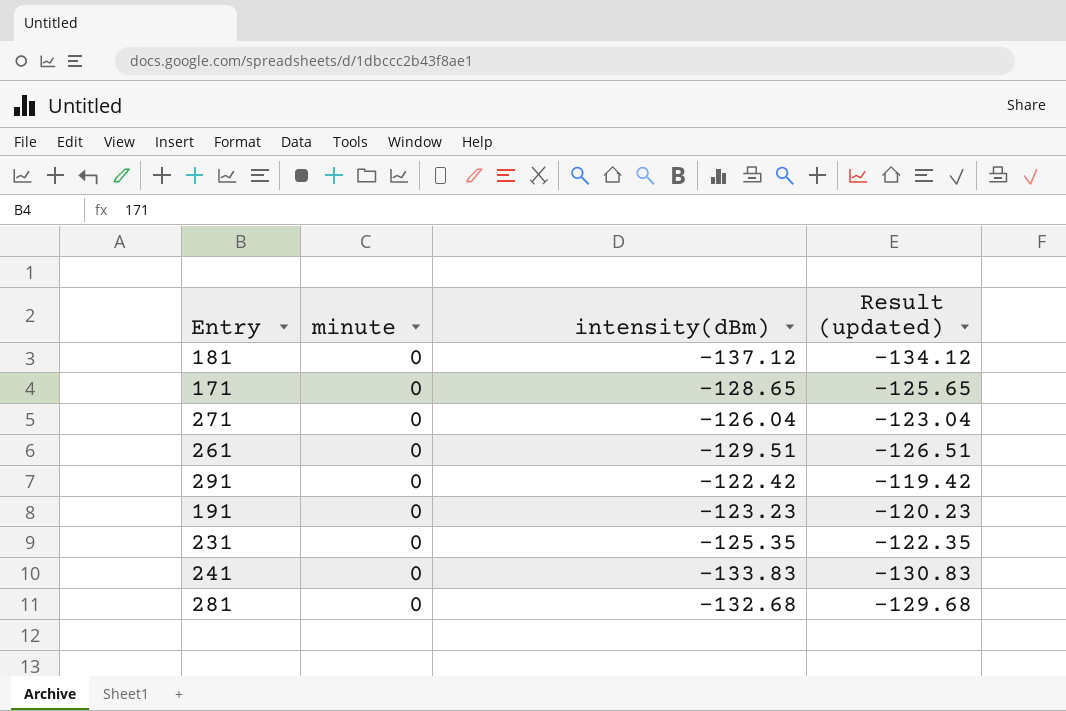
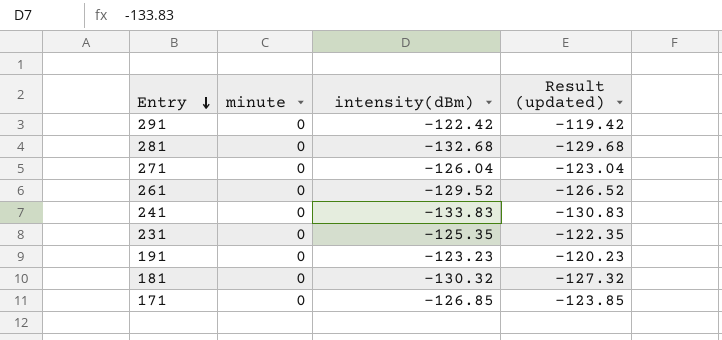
row order: none -> Entry descending
261 | intensity(dBm): -129.51 -> -129.52
261 | Result (updated): -126.51 -> -126.52
181 | intensity(dBm): -137.12 -> -130.32
181 | Result (updated): -134.12 -> -127.32
171 | intensity(dBm): -128.65 -> -126.85
171 | Result (updated): -125.65 -> -123.85

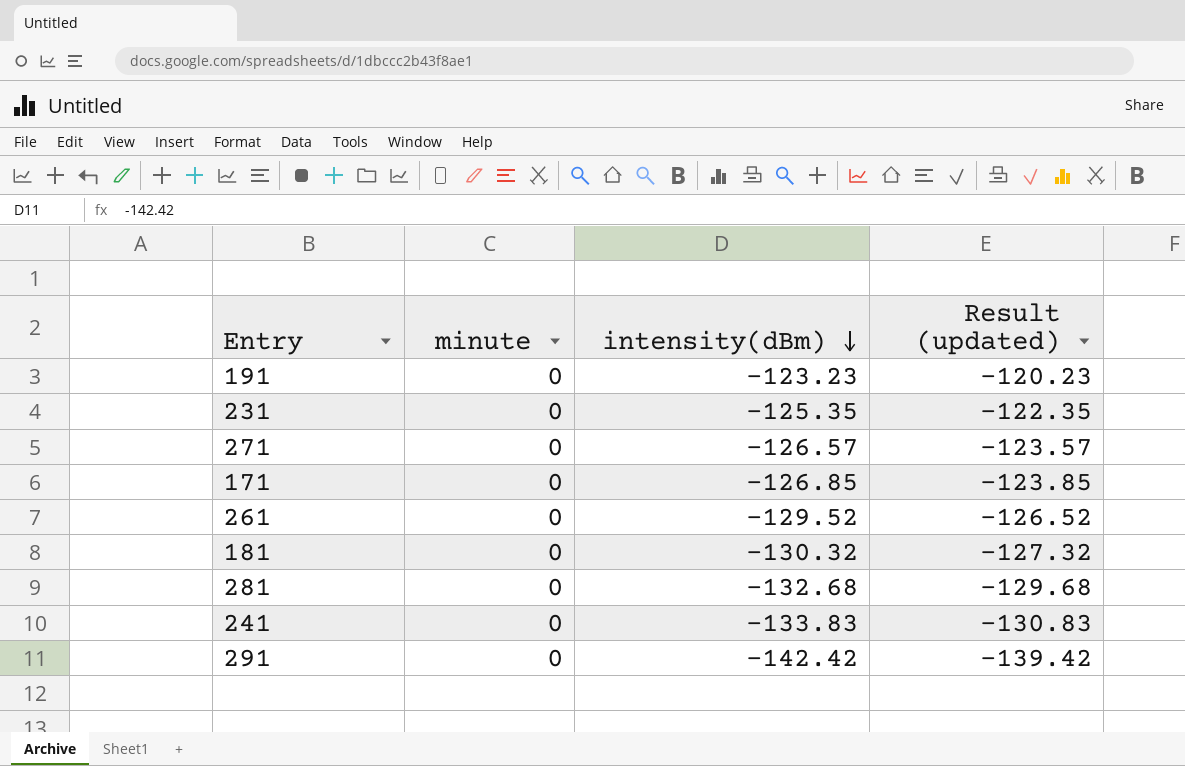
row order: Entry descending -> intensity(dBm) descending
271 | intensity(dBm): -126.04 -> -126.57
271 | Result (updated): -123.04 -> -123.57
291 | intensity(dBm): -122.42 -> -142.42
291 | Result (updated): -119.42 -> -139.42

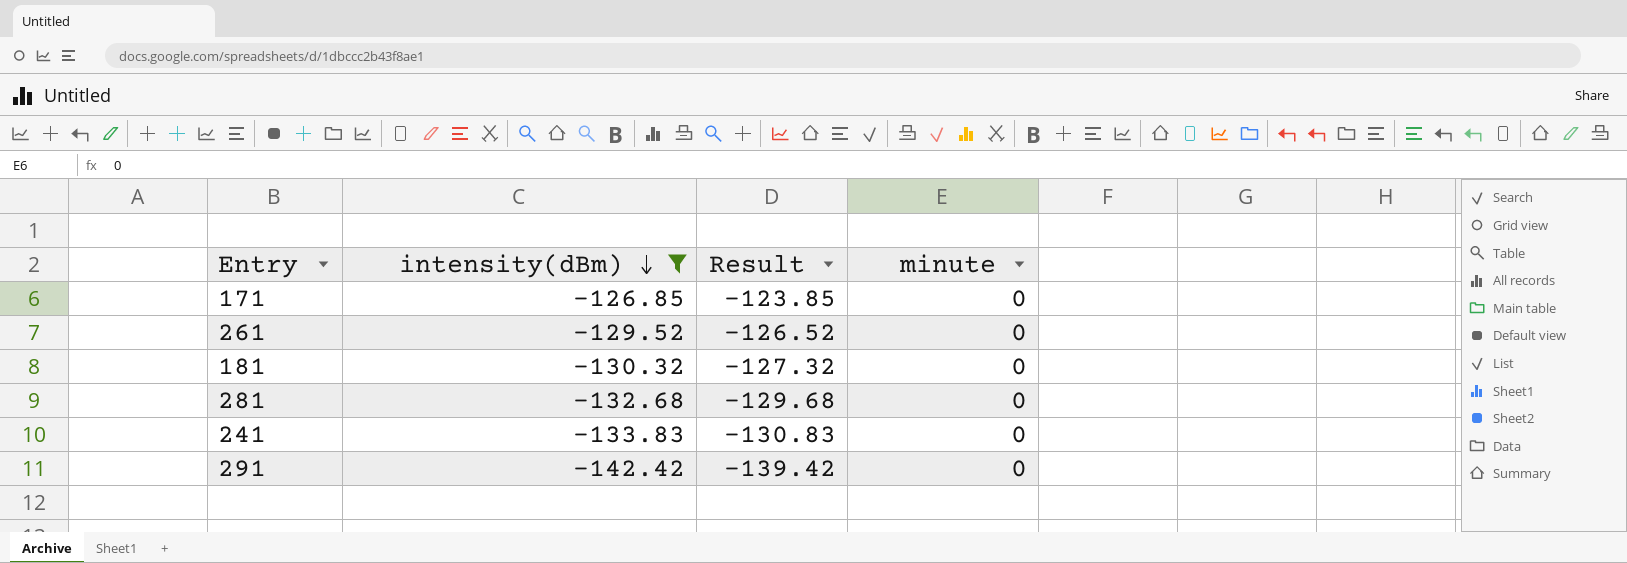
filter: none -> intensity(dBm) <= -126.85
column name: Result (updated) -> Result
column minute | position: 2 -> 4

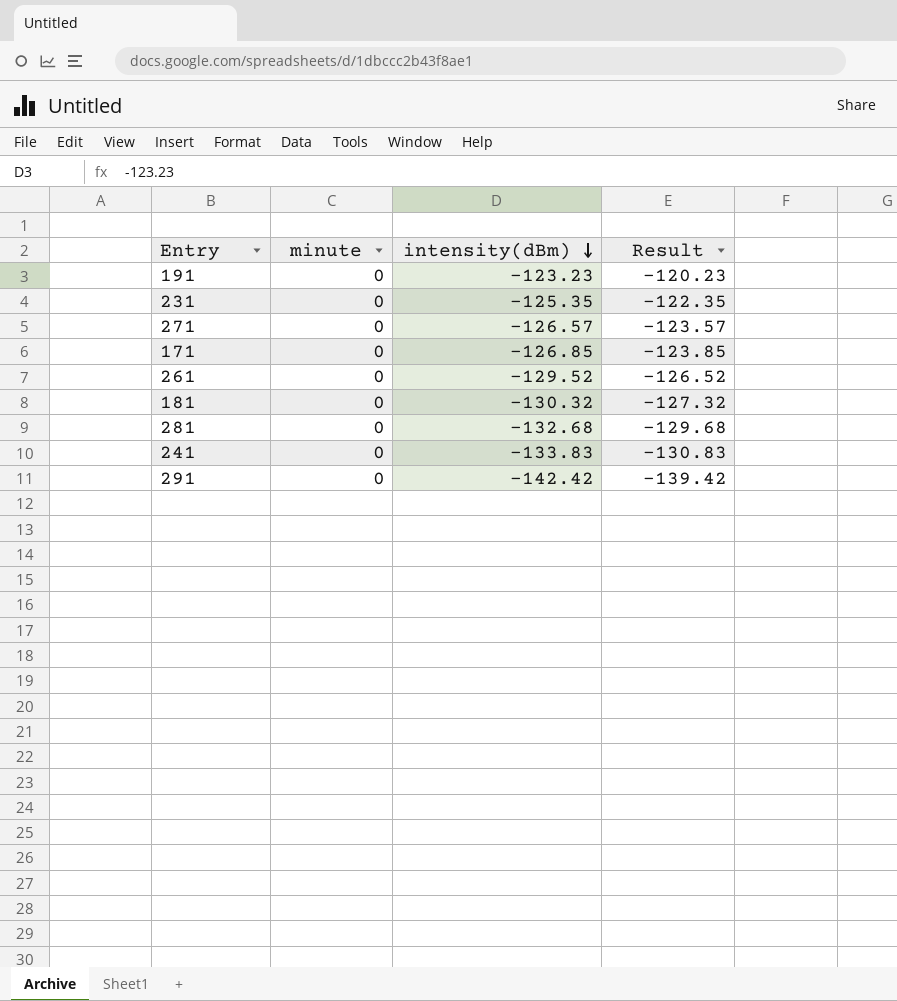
filter: intensity(dBm) <= -126.85 -> none
column minute | position: 4 -> 2

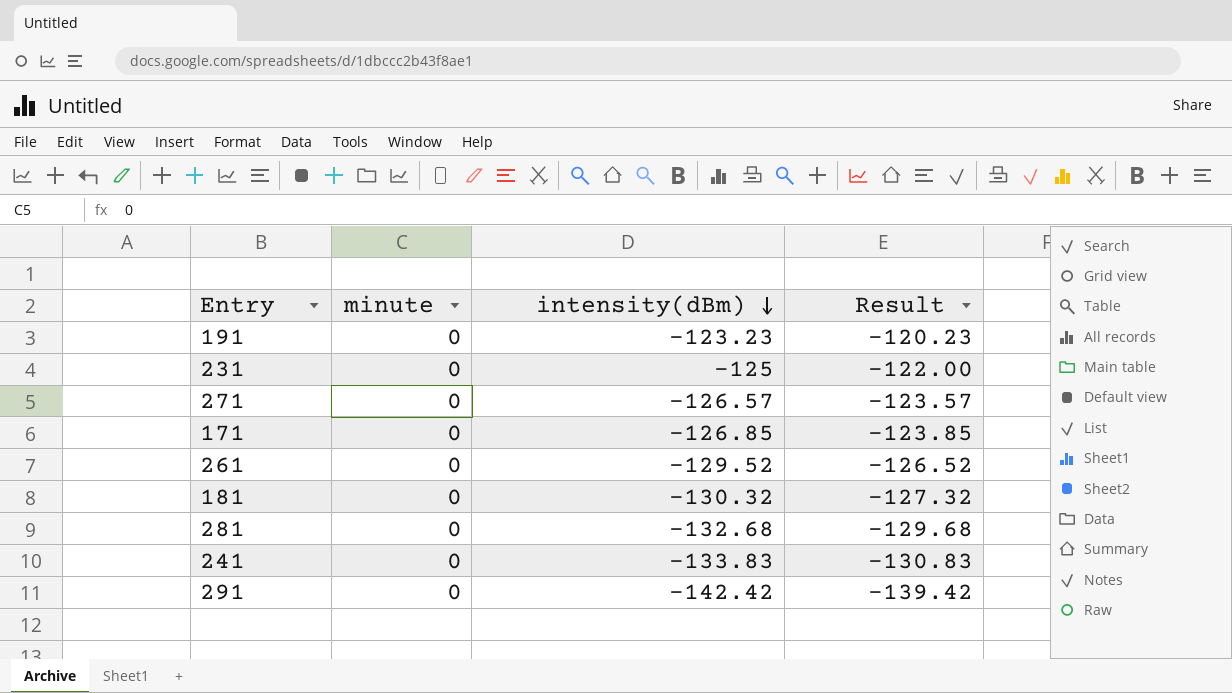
231 | intensity(dBm): -125.35 -> -125
231 | Result: -122.35 -> -122.00

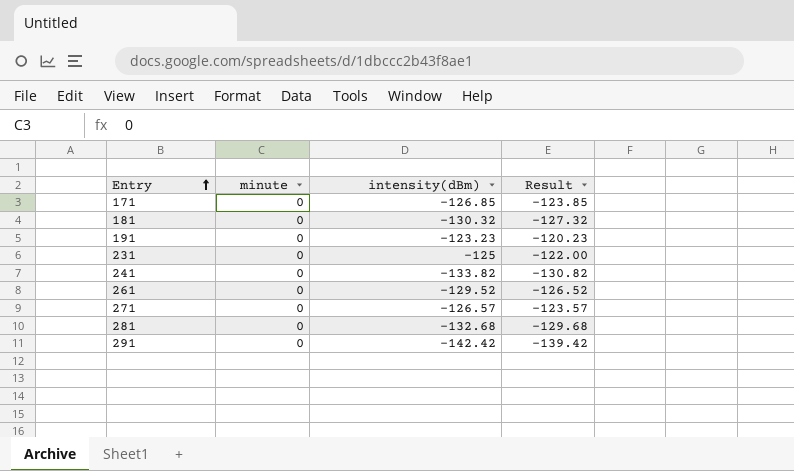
row order: intensity(dBm) descending -> Entry ascending
241 | intensity(dBm): -133.83 -> -133.82
241 | Result: -130.83 -> -130.82

